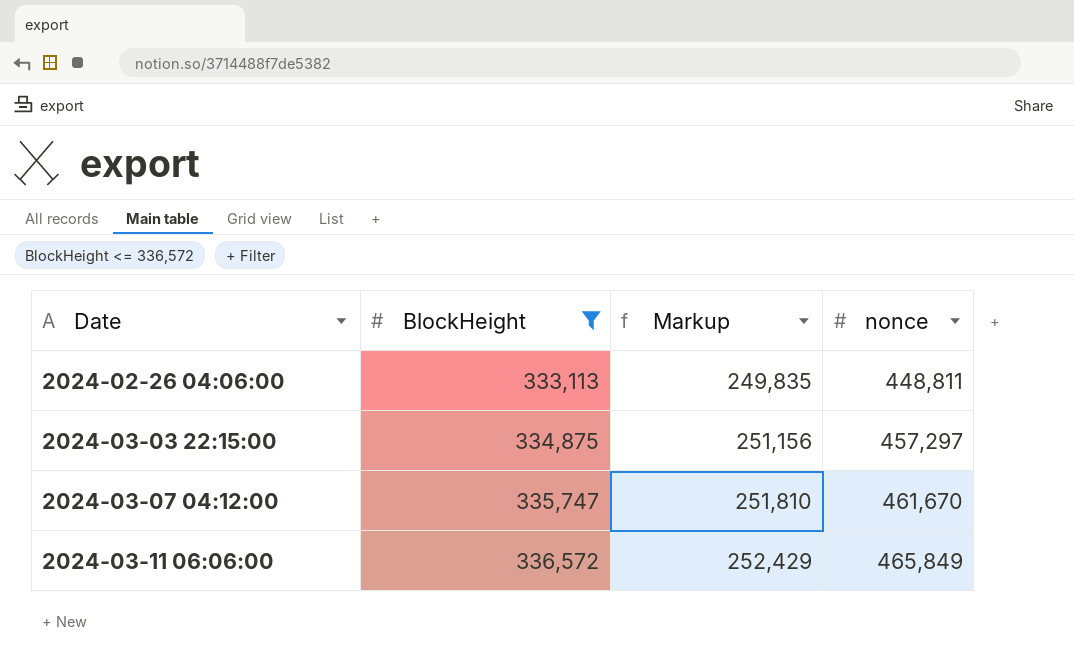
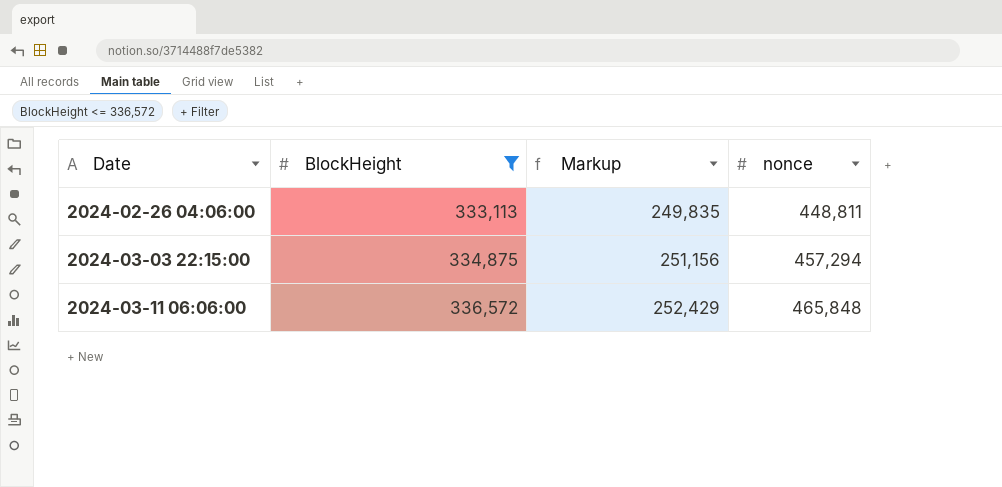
row 2024-03-07 04:12:00: 335,747 | 251,810 | 461,670 -> none
2024-03-03 22:15:00 | nonce: 457,297 -> 457,294
2024-03-11 06:06:00 | nonce: 465,849 -> 465,848

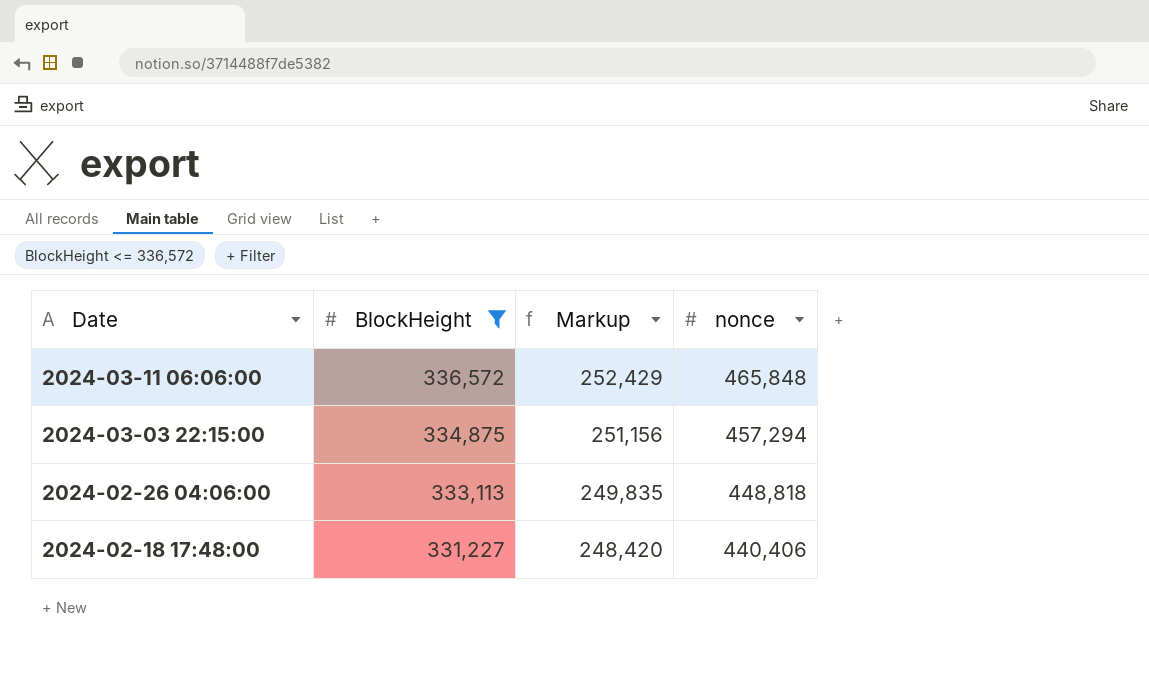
row order: Date ascending -> Date descending
2024-02-26 04:06:00 | nonce: 448,811 -> 448,818
row 2024-02-18 17:48:00: none -> 331,227 | 248,420 | 440,406

